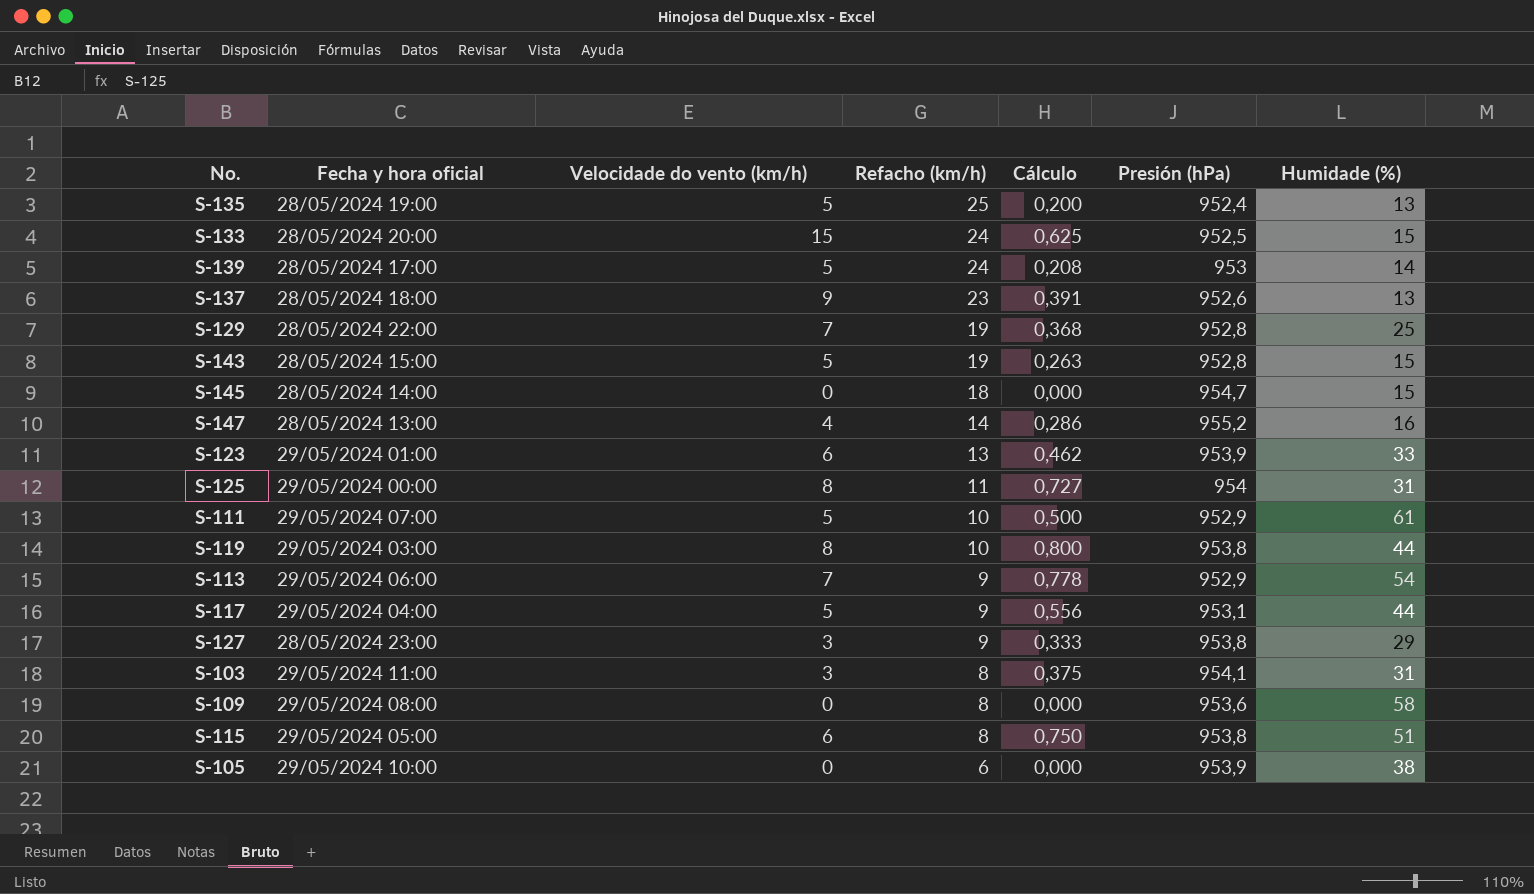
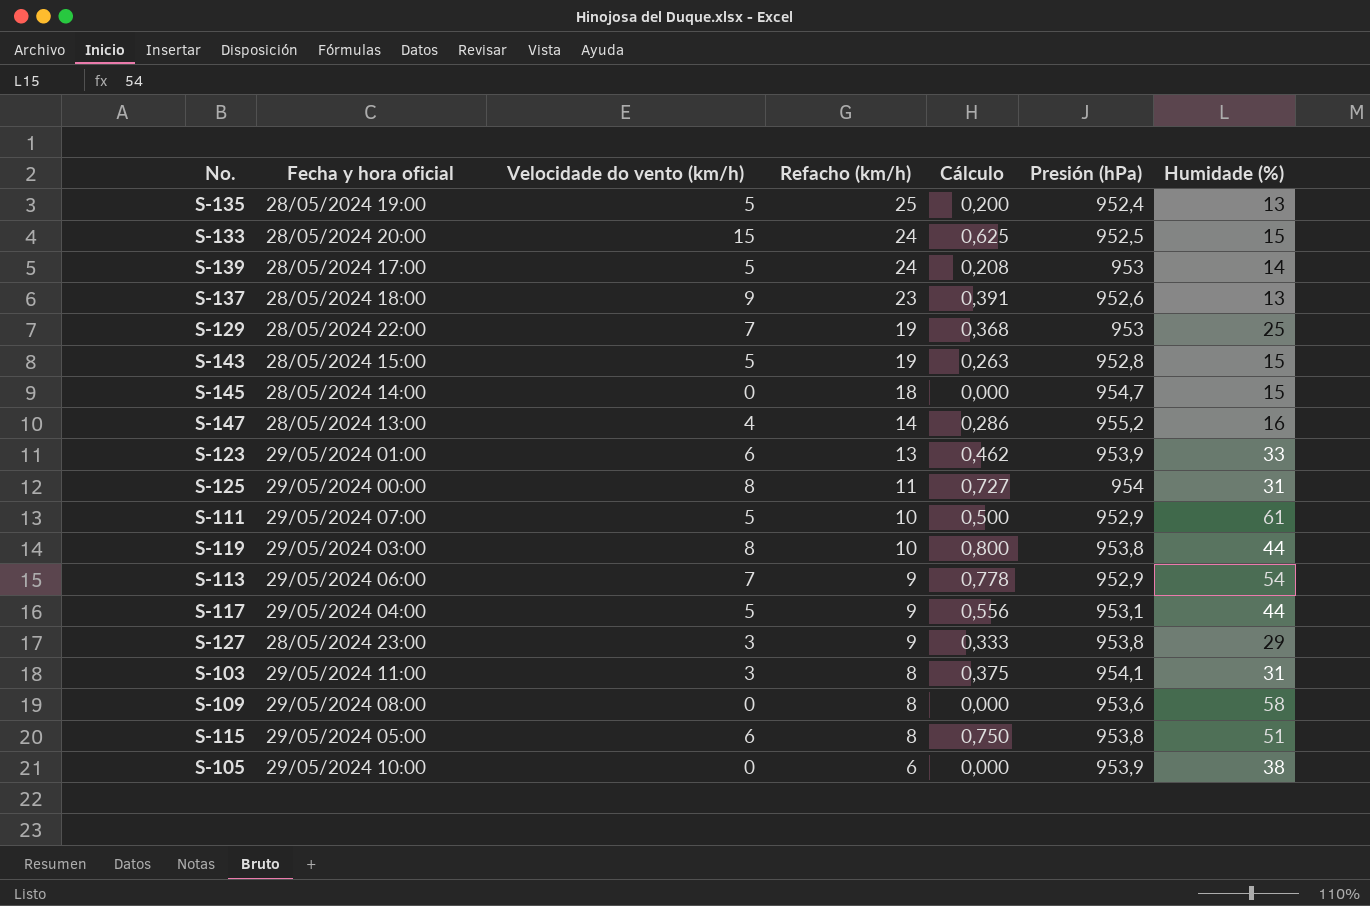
S-129 | Presión (hPa): 952,8 -> 953

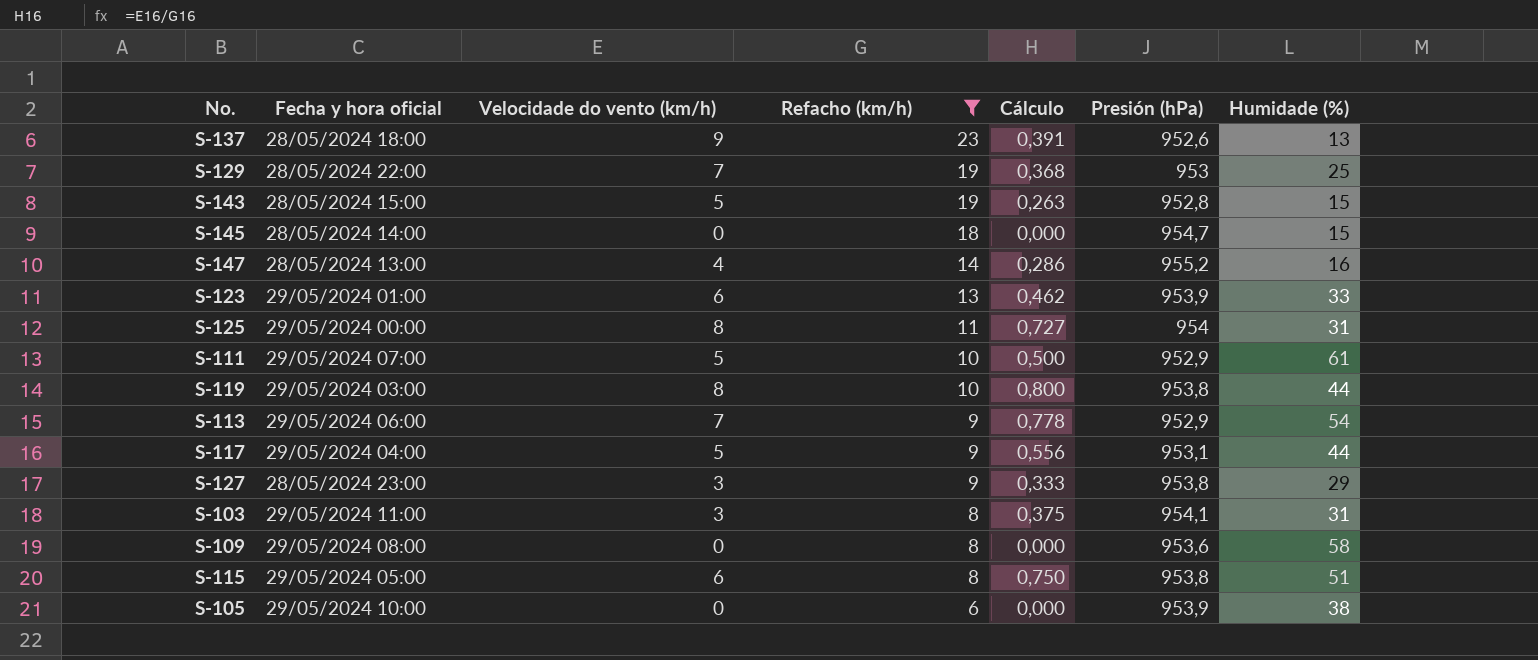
filter: none -> Refacho (km/h) <= 23

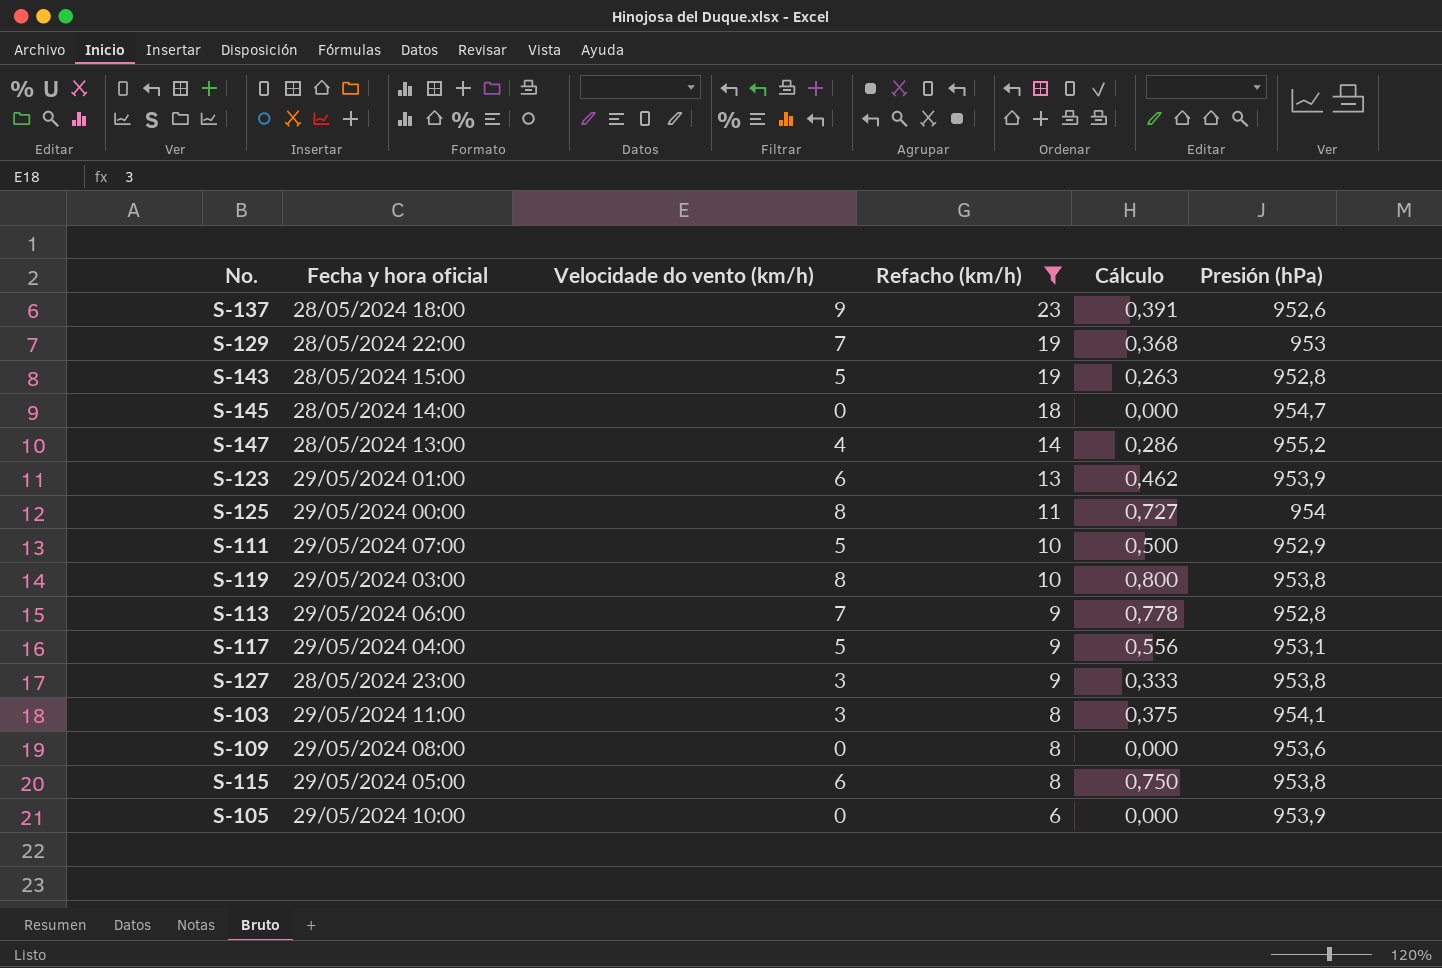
column Humidade (%) | position: 7 -> none
S-113 | Presión (hPa): 952,9 -> 952,8

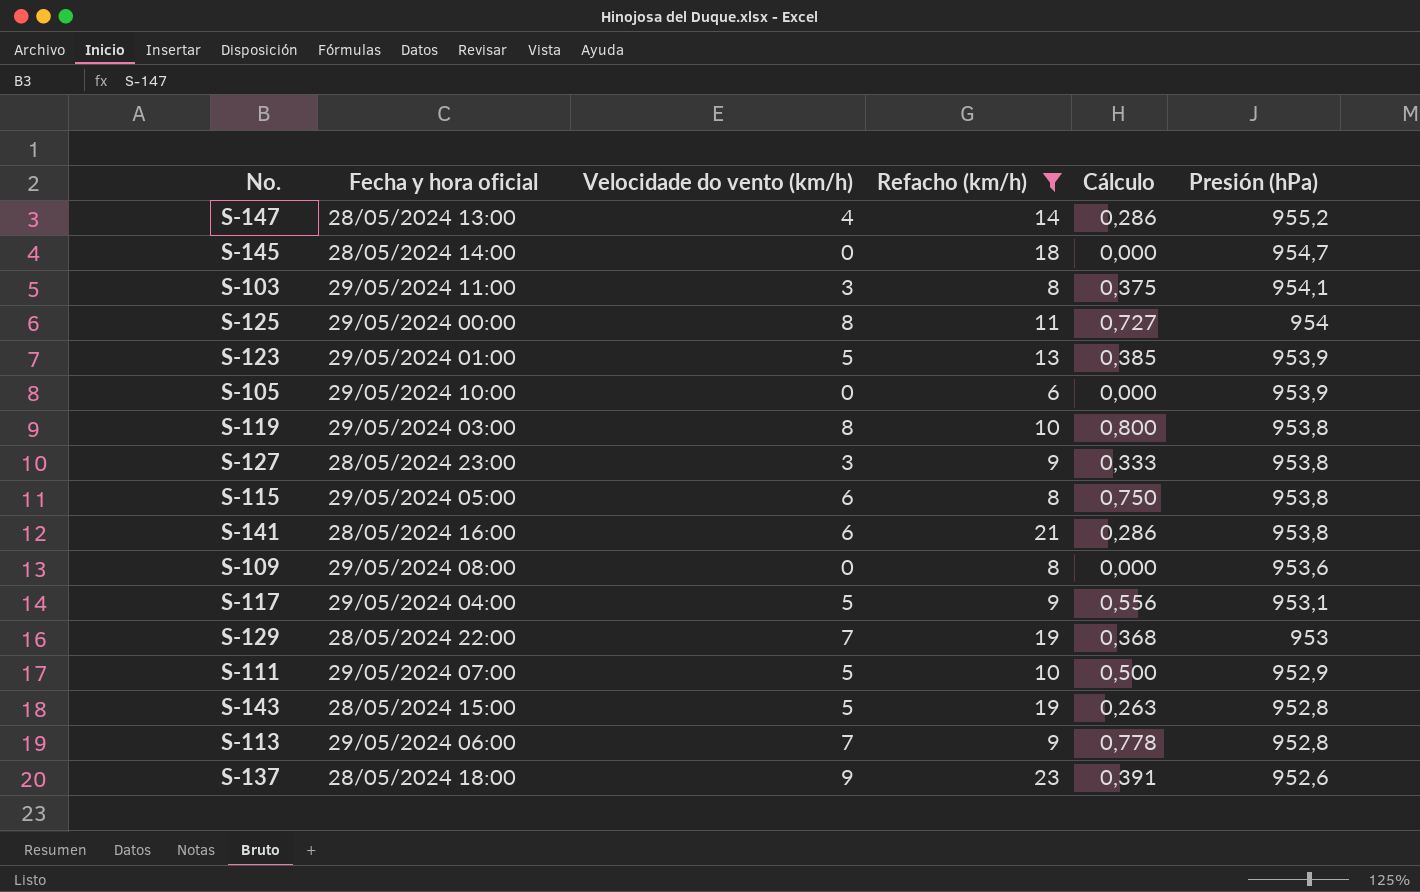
row order: Refacho (km/h) descending -> Presión (hPa) descending
S-123 | Velocidade do vento (km/h): 6 -> 5
S-123 | Cálculo: 0,462 -> 0,385
row S-141: none -> 28/05/2024 16:00 | 6 | 21 | 0,286 | 953,8

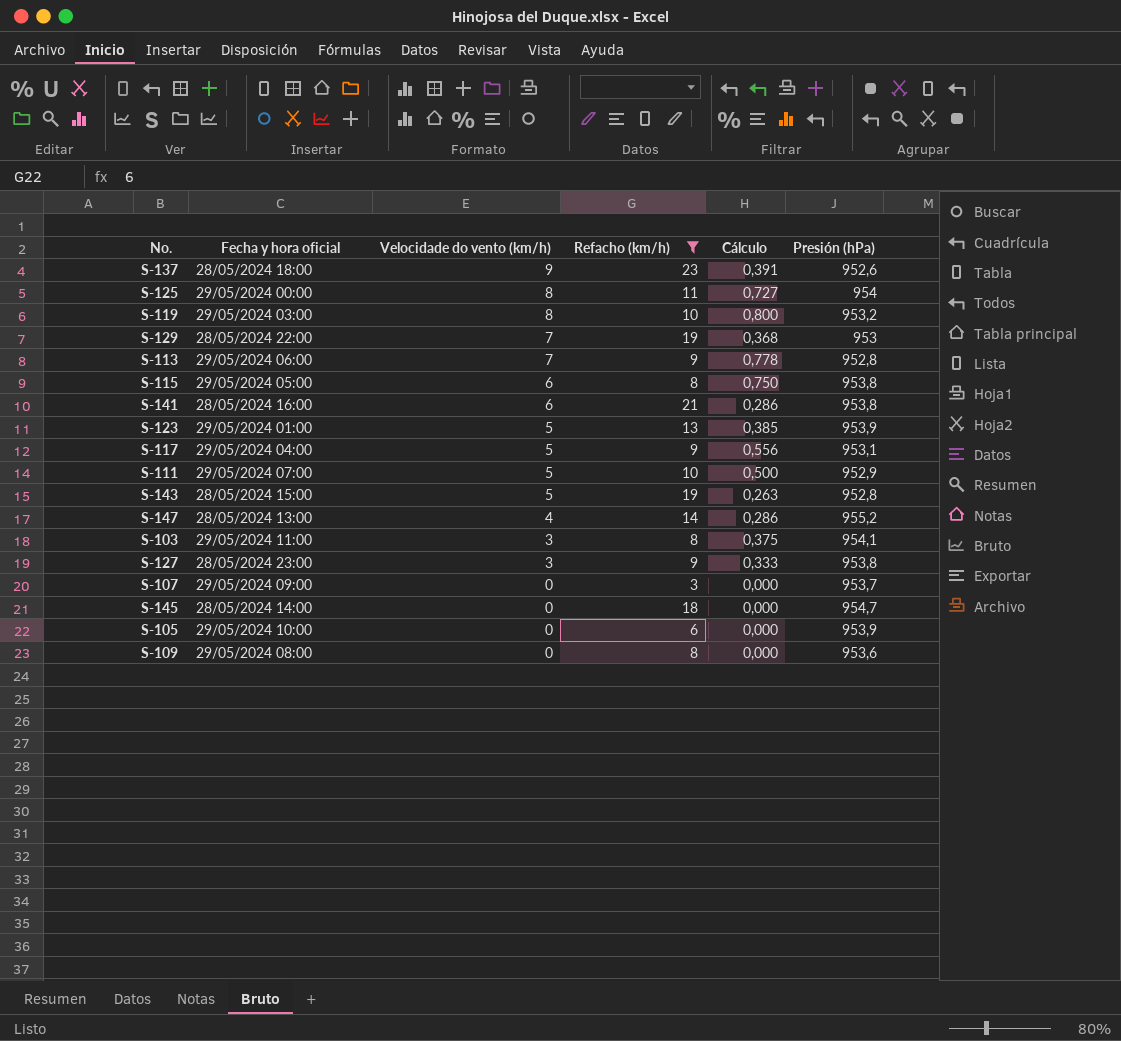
row order: Presión (hPa) descending -> Velocidade do vento (km/h) descending
S-119 | Presión (hPa): 953,8 -> 953,2
row S-107: none -> 29/05/2024 09:00 | 0 | 3 | 0,000 | 953,7

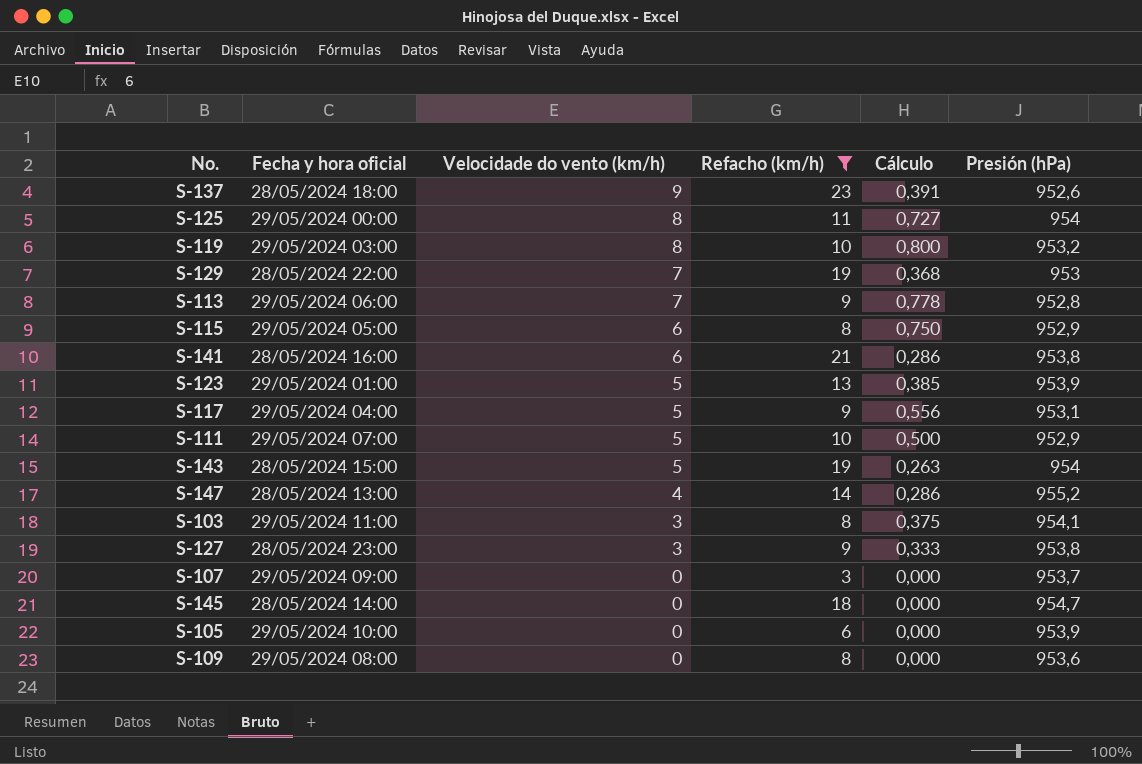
S-115 | Presión (hPa): 953,8 -> 952,9
S-143 | Presión (hPa): 952,8 -> 954

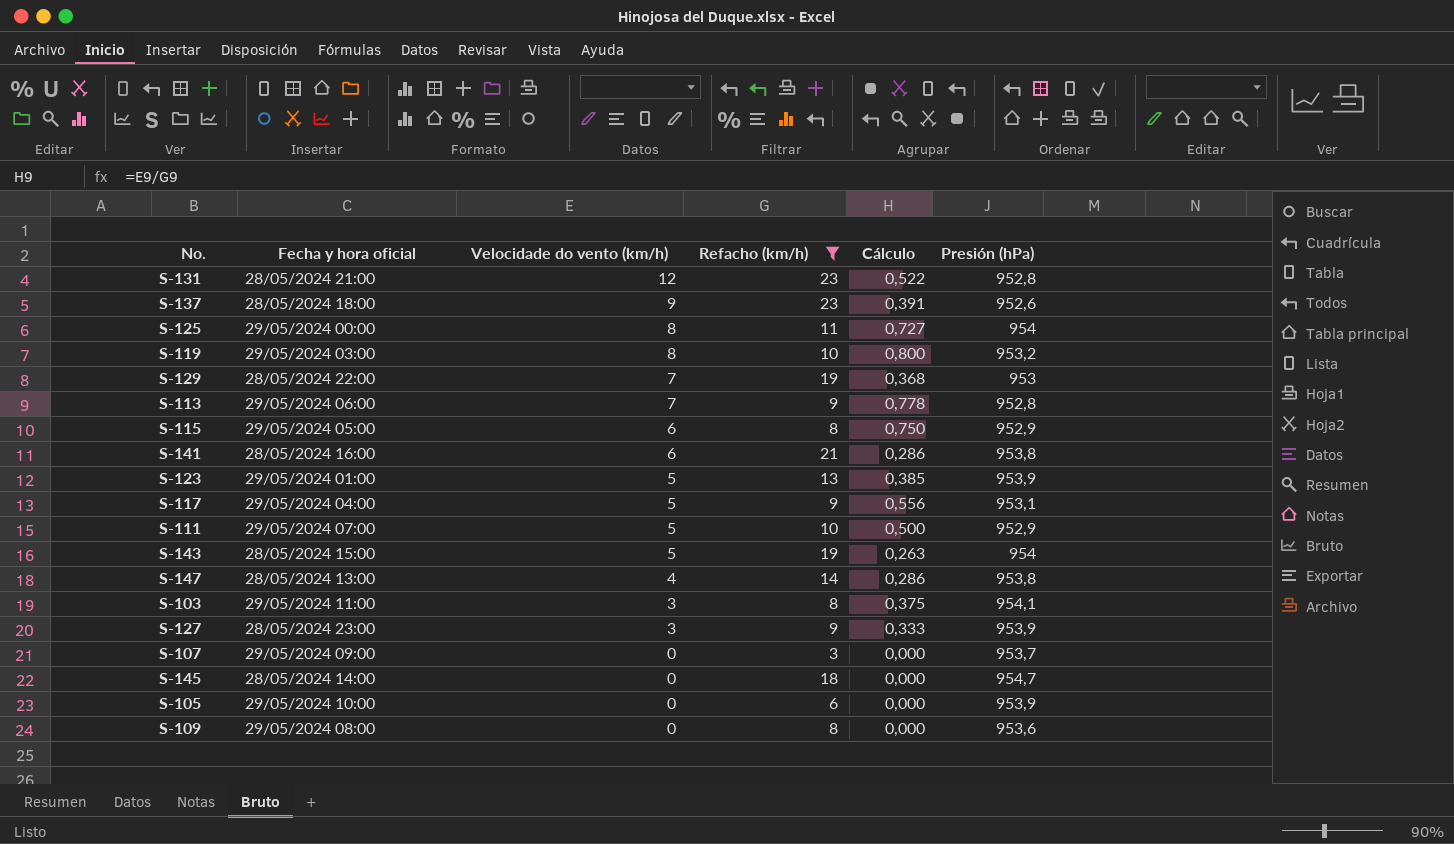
row S-131: none -> 28/05/2024 21:00 | 12 | 23 | 0,522 | 952,8
S-147 | Presión (hPa): 955,2 -> 953,8
S-127 | Presión (hPa): 953,8 -> 953,9

